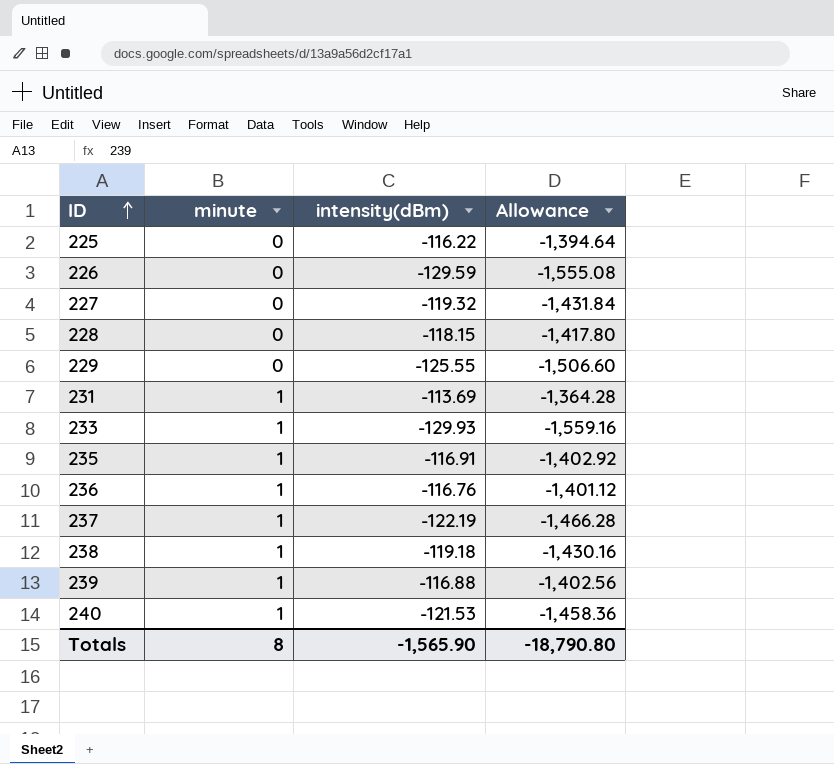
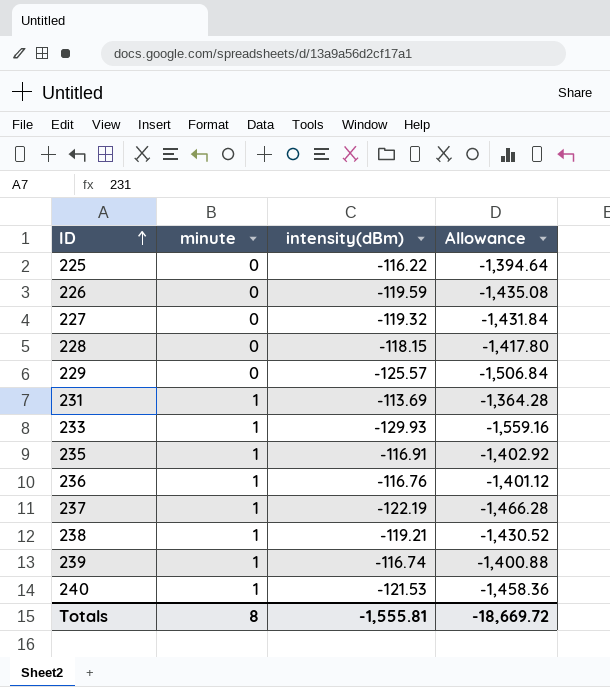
226 | intensity(dBm): -129.59 -> -119.59
226 | Allowance: -1,555.08 -> -1,435.08
229 | intensity(dBm): -125.55 -> -125.57
229 | Allowance: -1,506.60 -> -1,506.84
238 | intensity(dBm): -119.18 -> -119.21
238 | Allowance: -1,430.16 -> -1,430.52
239 | intensity(dBm): -116.88 -> -116.74
239 | Allowance: -1,402.56 -> -1,400.88
Totals | intensity(dBm): -1,565.90 -> -1,555.81
Totals | Allowance: -18,790.80 -> -18,669.72

